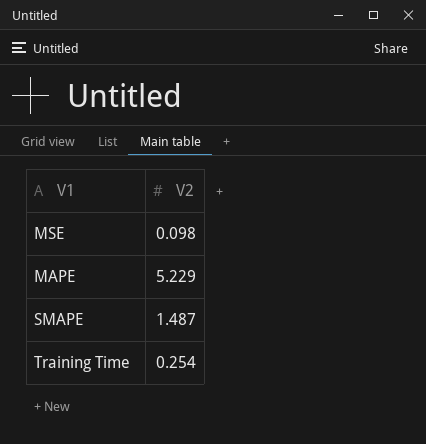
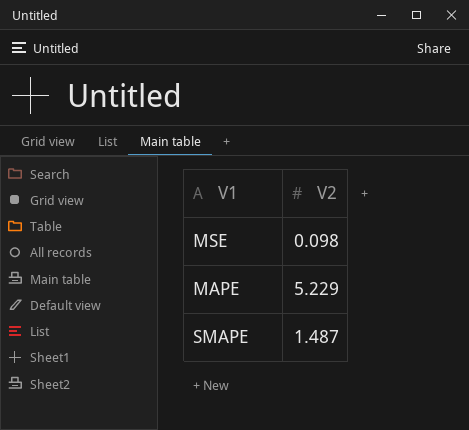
row Training Time: 0.254 -> none

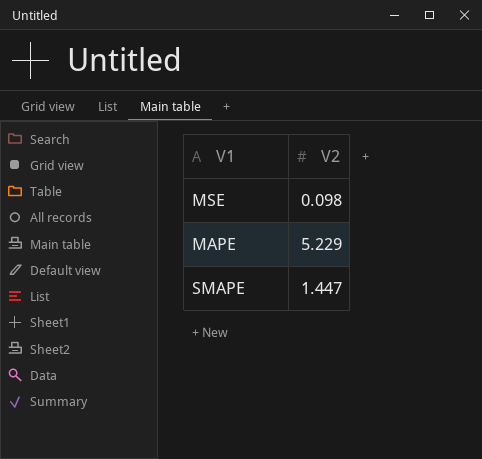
SMAPE | V2: 1.487 -> 1.447

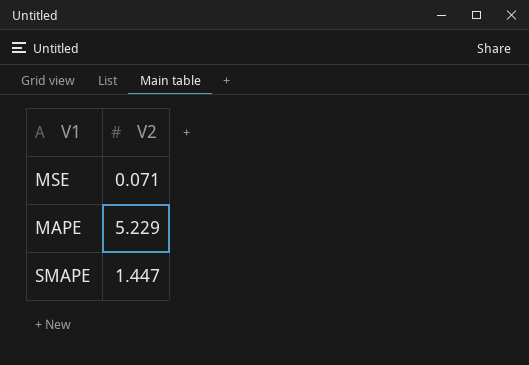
MSE | V2: 0.098 -> 0.071

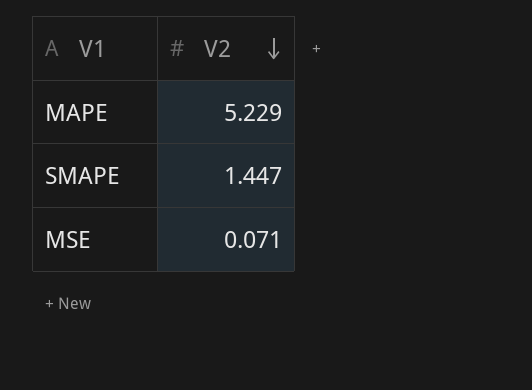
row order: none -> V2 descending

